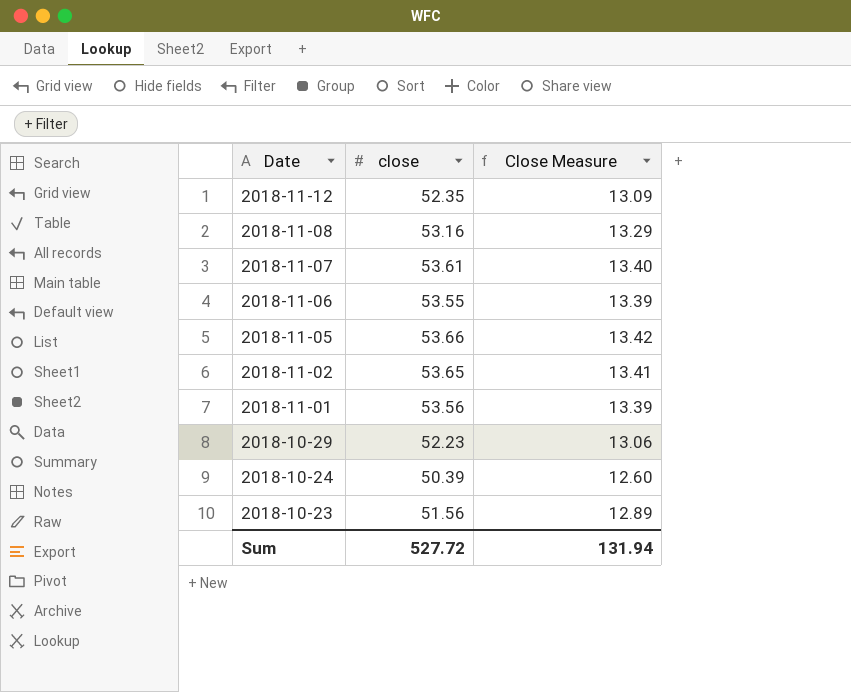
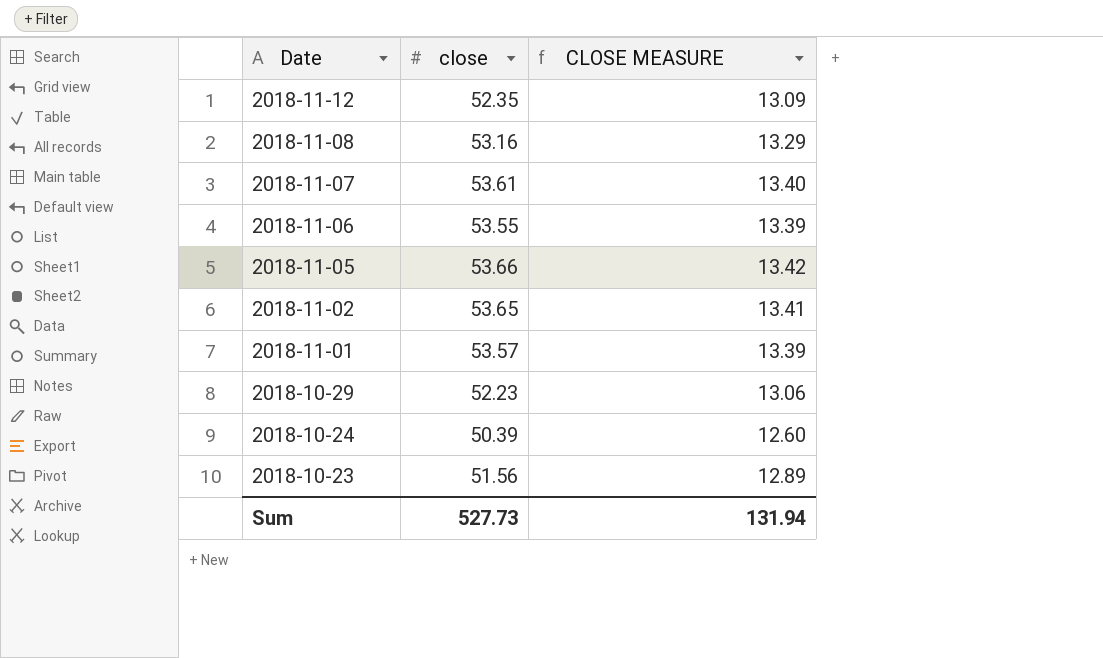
column name: Close Measure -> CLOSE MEASURE
2018-11-01 | close: 53.56 -> 53.57
Sum | close: 527.72 -> 527.73

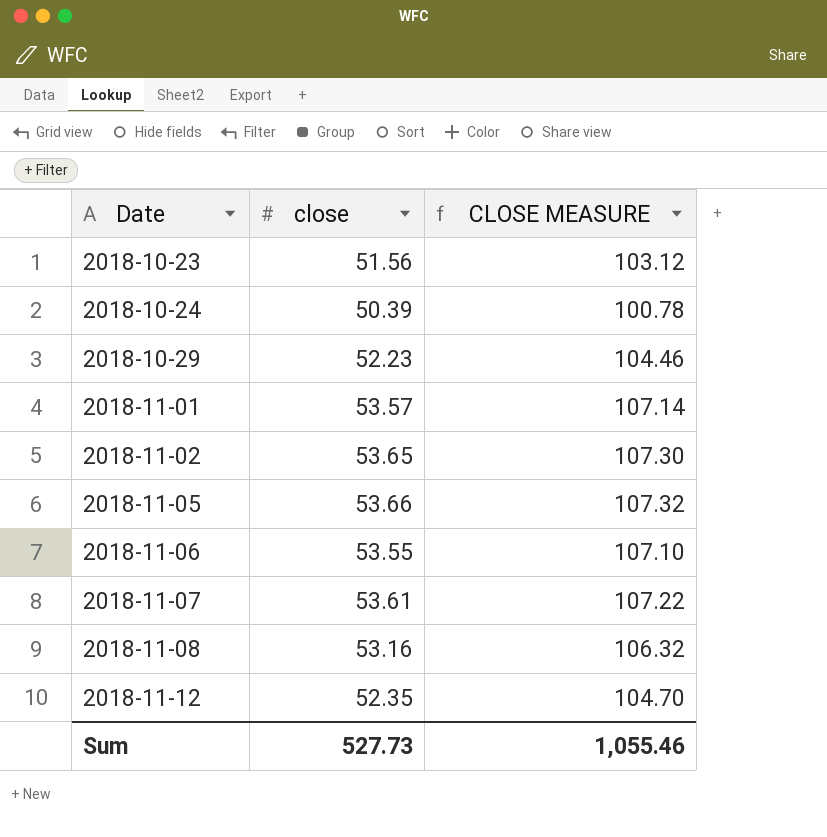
row order: Date descending -> Date ascending
column CLOSE MEASURE | formula: [close] * 0.25 -> [close] * 2
Sum | CLOSE MEASURE: 131.94 -> 1,055.46

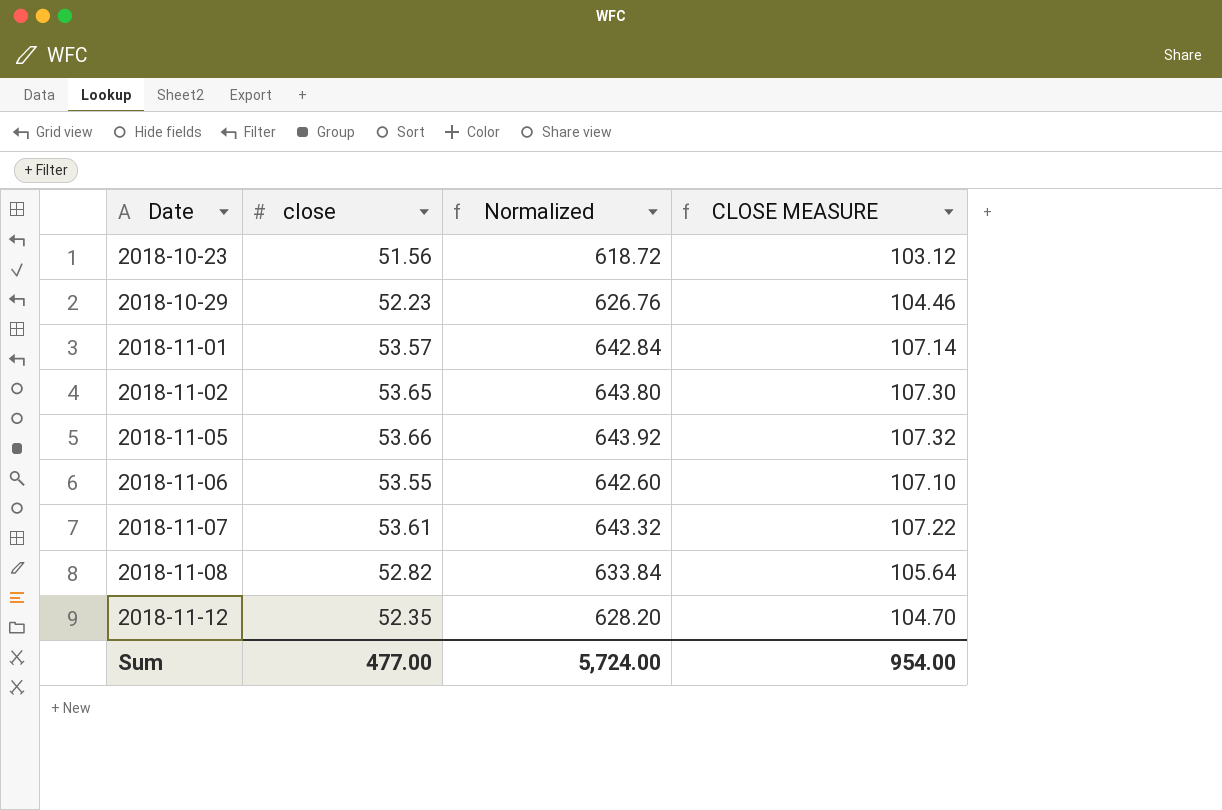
column Normalized | formula: none -> [close] * 12
row 2018-10-24: 50.39 | 100.78 -> none
2018-11-08 | close: 53.16 -> 52.82
2018-11-08 | CLOSE MEASURE: 106.32 -> 105.64
Sum | close: 527.73 -> 477.00
Sum | CLOSE MEASURE: 1,055.46 -> 954.00

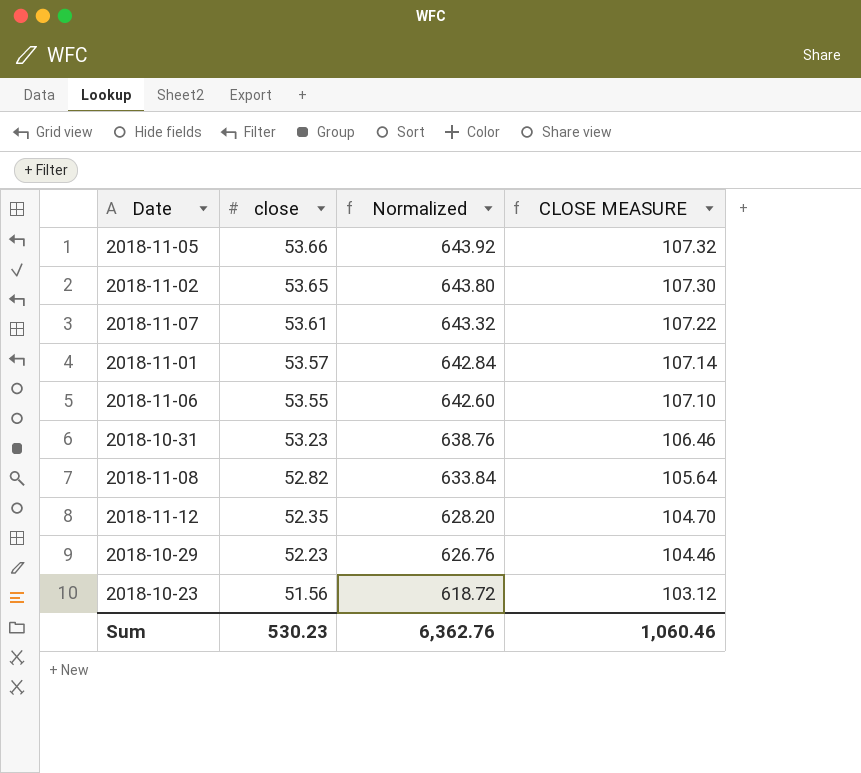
row order: Date ascending -> close descending
row 2018-10-31: none -> 53.23 | 638.76 | 106.46
Sum | close: 477.00 -> 530.23
Sum | Normalized: 5,724.00 -> 6,362.76
Sum | CLOSE MEASURE: 954.00 -> 1,060.46

